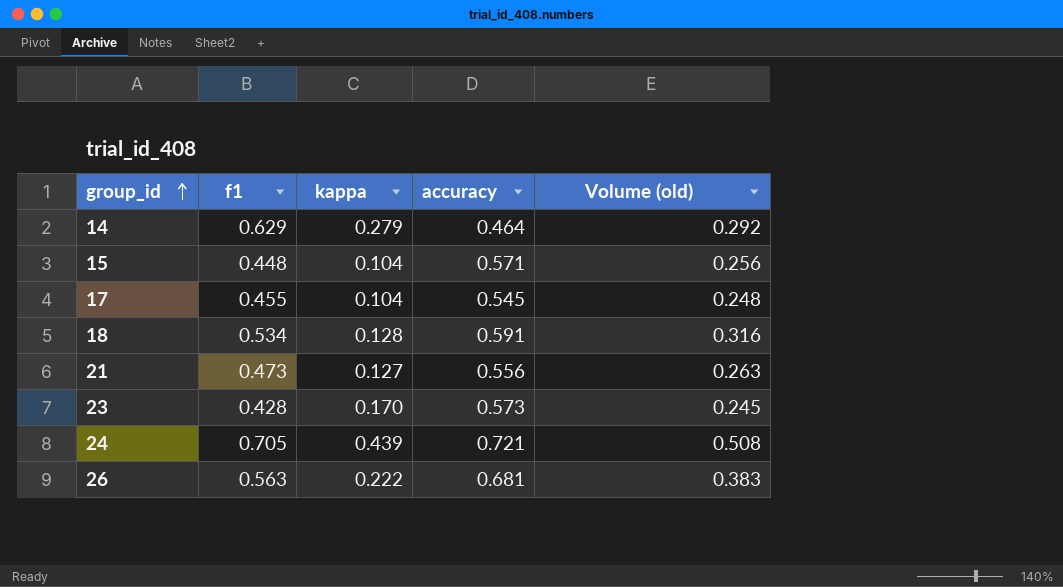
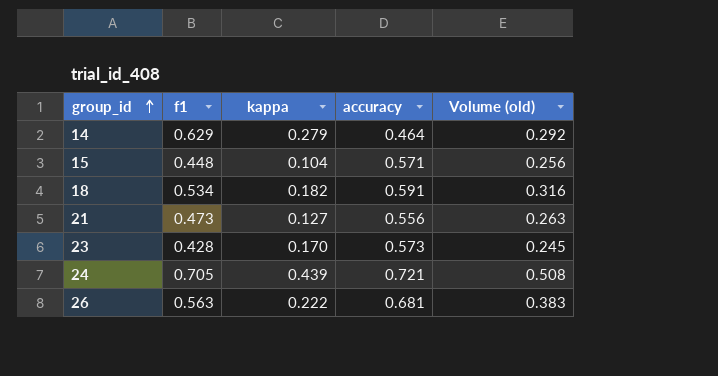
row 17: 0.455 | 0.104 | 0.545 | 0.248 -> none
18 | kappa: 0.128 -> 0.182

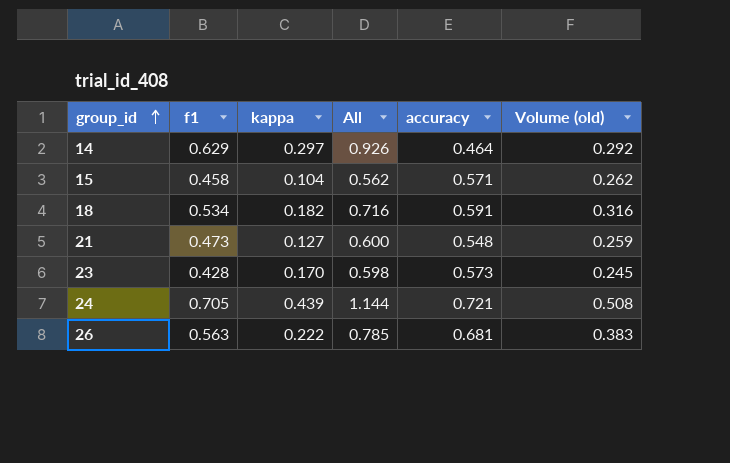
column All | formula: none -> [f1] + [kappa]
14 | kappa: 0.279 -> 0.297
15 | f1: 0.448 -> 0.458
15 | Volume (old): 0.256 -> 0.262
21 | accuracy: 0.556 -> 0.548
21 | Volume (old): 0.263 -> 0.259

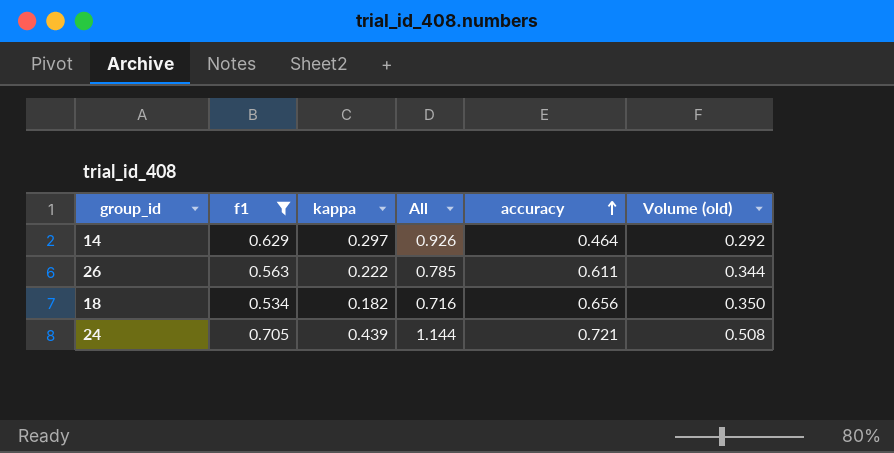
filter: none -> f1 >= 0.534
row order: group_id ascending -> accuracy ascending
26 | accuracy: 0.681 -> 0.611
26 | Volume (old): 0.383 -> 0.344
18 | accuracy: 0.591 -> 0.656
18 | Volume (old): 0.316 -> 0.350

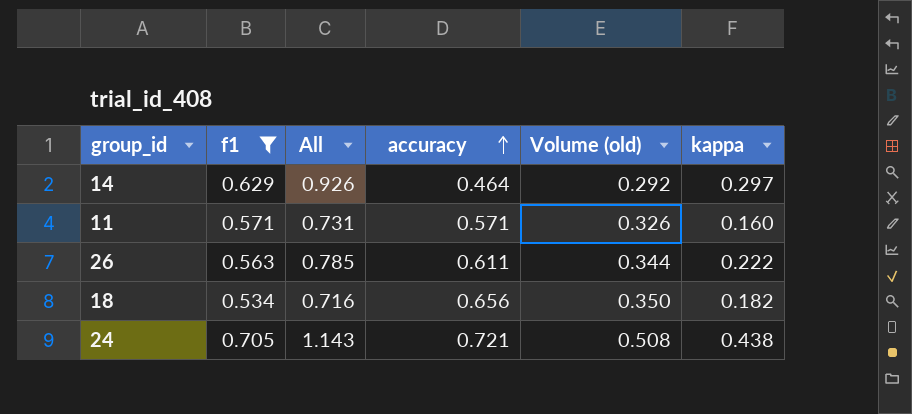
column kappa | position: 3 -> 6
row 11: none -> 0.571 | 0.731 | 0.571 | 0.326 | 0.160
24 | All: 1.144 -> 1.143
24 | kappa: 0.439 -> 0.438

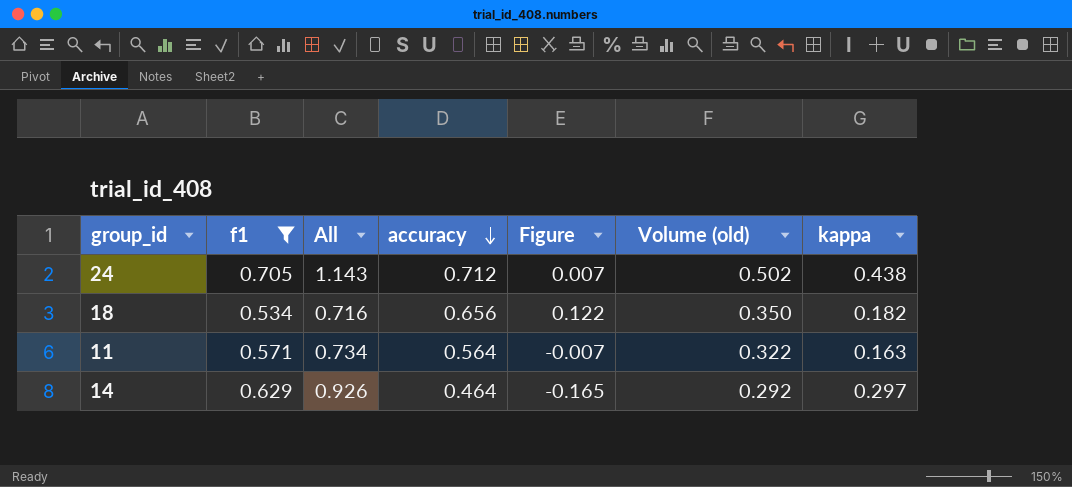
row order: accuracy ascending -> accuracy descending
column Figure | formula: none -> [accuracy] - [f1]
row 26: 0.563 | 0.785 | 0.611 | 0.344 | 0.222 -> none
24 | accuracy: 0.721 -> 0.712
24 | Volume (old): 0.508 -> 0.502
11 | All: 0.731 -> 0.734
11 | accuracy: 0.571 -> 0.564
11 | Volume (old): 0.326 -> 0.322
11 | kappa: 0.160 -> 0.163

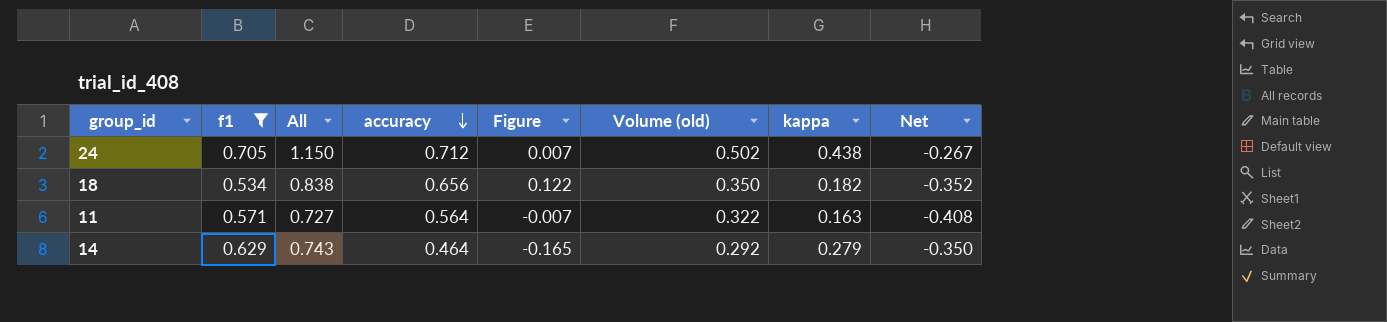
column All | formula: [f1] + [kappa] -> [accuracy] + [kappa]
column Net | formula: none -> [kappa] - [f1]
14 | kappa: 0.297 -> 0.279

